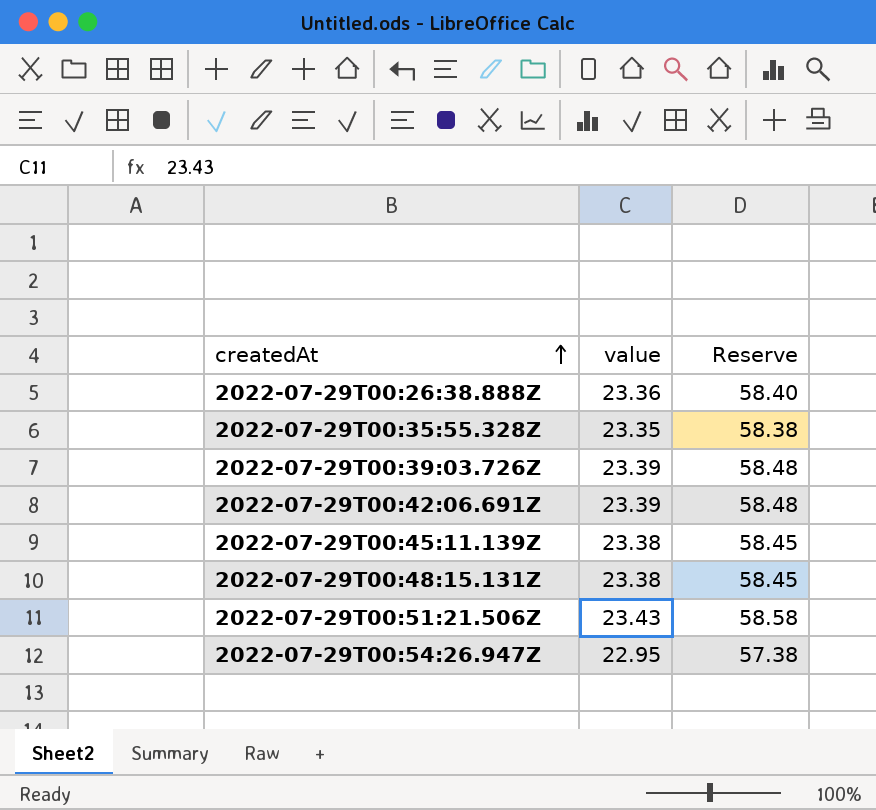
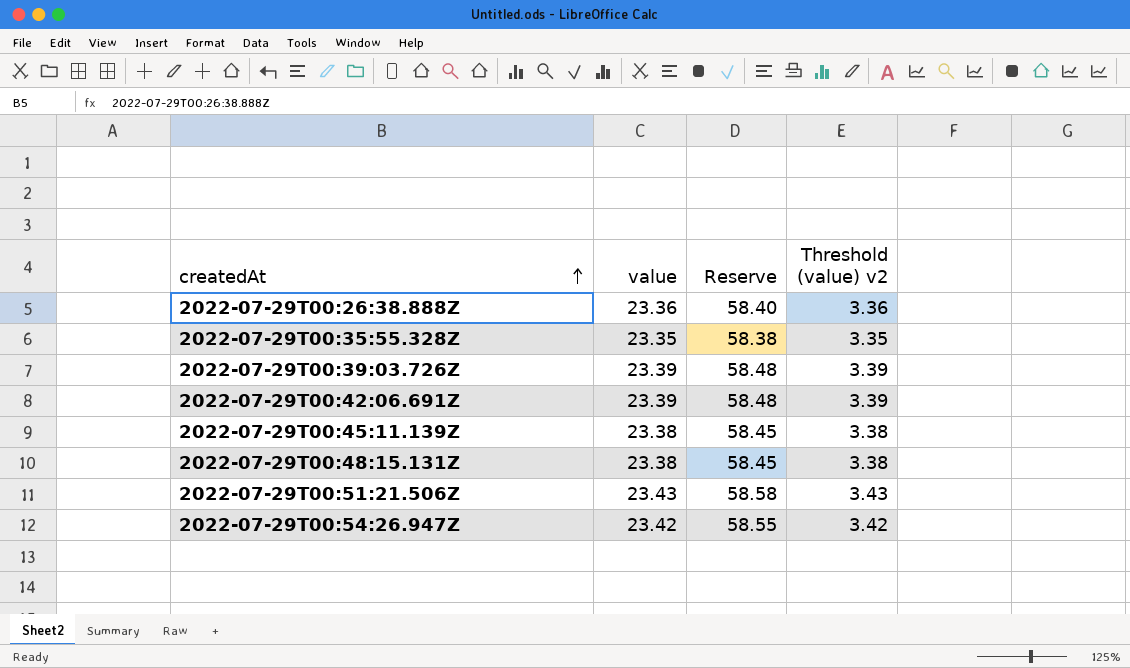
column Threshold (value) v2 | formula: none -> [value] - 20
2022-07-29T00:54:26.947Z | value: 22.95 -> 23.42
2022-07-29T00:54:26.947Z | Reserve: 57.38 -> 58.55

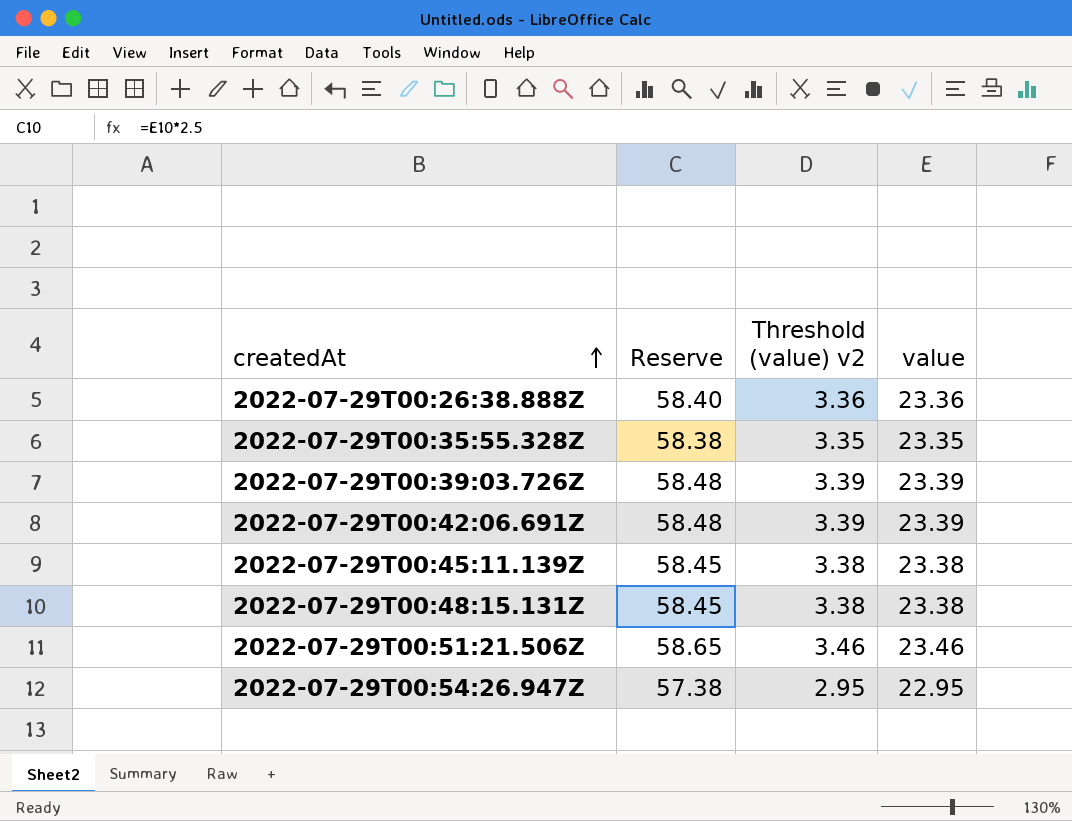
column value | position: 2 -> 4
2022-07-29T00:51:21.506Z | Reserve: 58.58 -> 58.65
2022-07-29T00:51:21.506Z | Threshold (value) v2: 3.43 -> 3.46
2022-07-29T00:51:21.506Z | value: 23.43 -> 23.46
2022-07-29T00:54:26.947Z | Reserve: 58.55 -> 57.38
2022-07-29T00:54:26.947Z | Threshold (value) v2: 3.42 -> 2.95
2022-07-29T00:54:26.947Z | value: 23.42 -> 22.95

